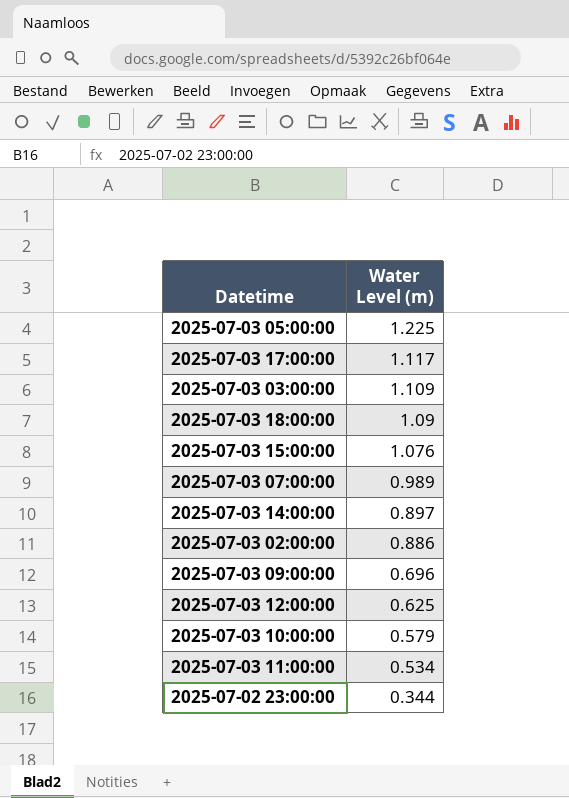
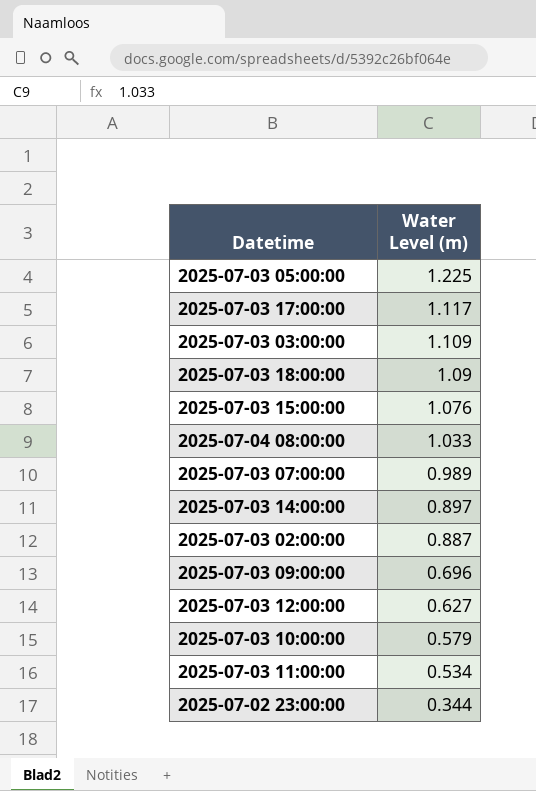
row 2025-07-04 08:00:00: none -> 1.033
2025-07-03 02:00:00 | Water Level (m): 0.886 -> 0.887
2025-07-03 12:00:00 | Water Level (m): 0.625 -> 0.627

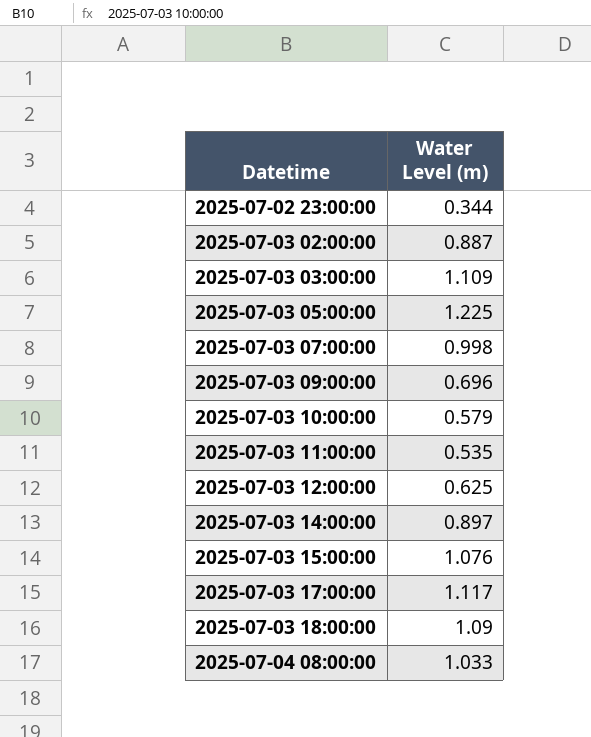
row order: Water Level (m) descending -> Datetime ascending
2025-07-03 07:00:00 | Water Level (m): 0.989 -> 0.998
2025-07-03 11:00:00 | Water Level (m): 0.534 -> 0.535
2025-07-03 12:00:00 | Water Level (m): 0.627 -> 0.625

